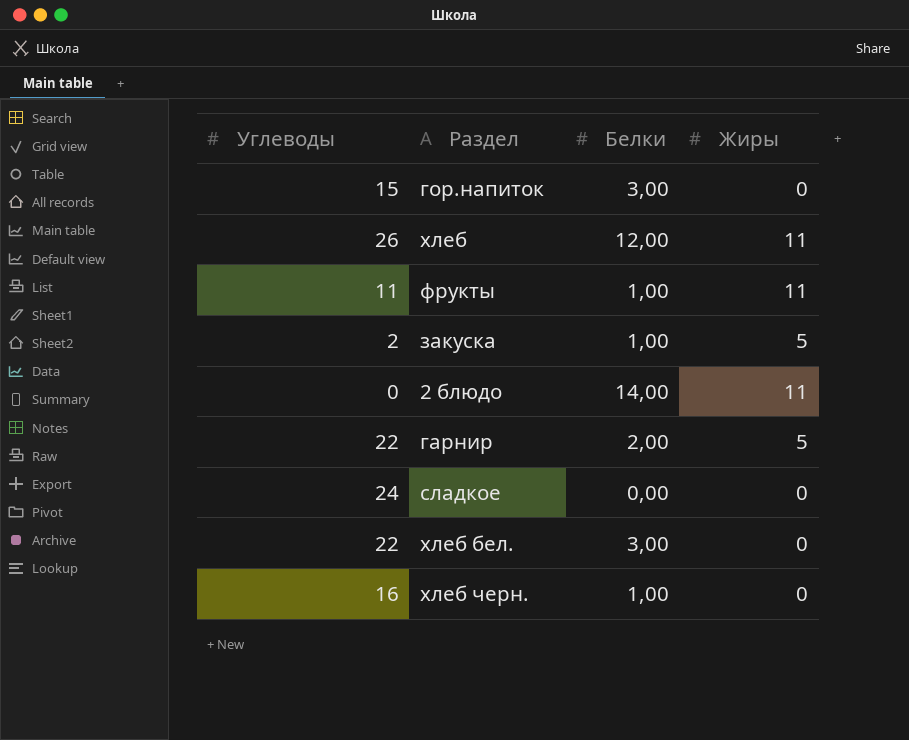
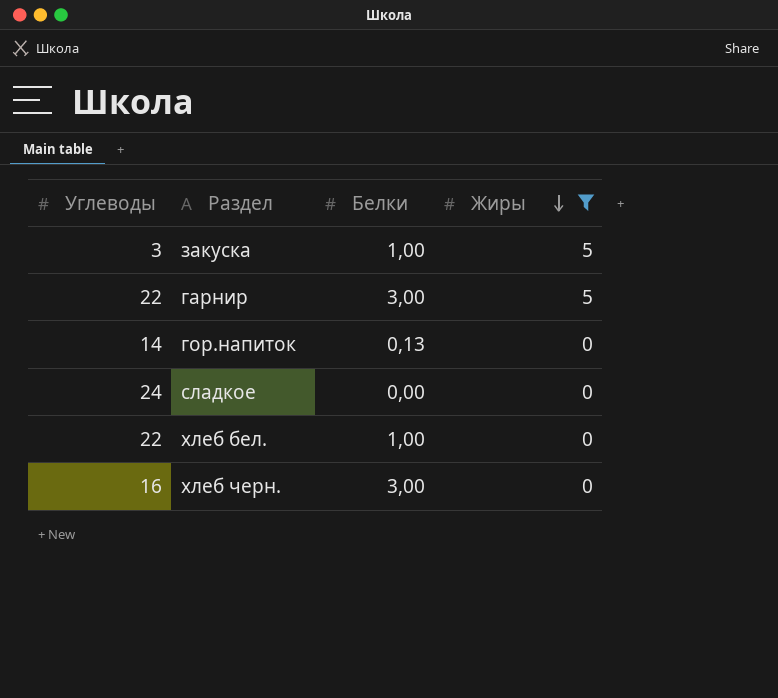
filter: none -> Жиры != 11
row order: none -> Жиры descending
закуска | Углеводы: 2 -> 3
гарнир | Белки: 2,00 -> 3,00
гор.напиток | Углеводы: 15 -> 14
гор.напиток | Белки: 3,00 -> 0,13
хлеб бел. | Белки: 3,00 -> 1,00
хлеб черн. | Белки: 1,00 -> 3,00

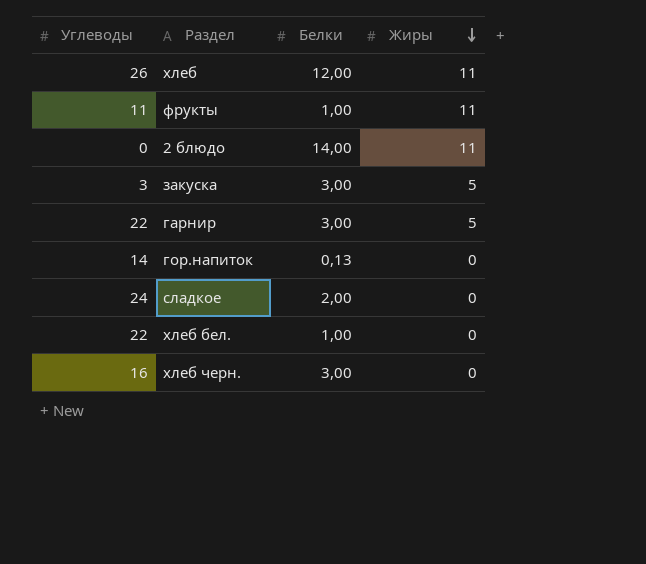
filter: Жиры != 11 -> none
закуска | Белки: 1,00 -> 3,00
сладкое | Белки: 0,00 -> 2,00

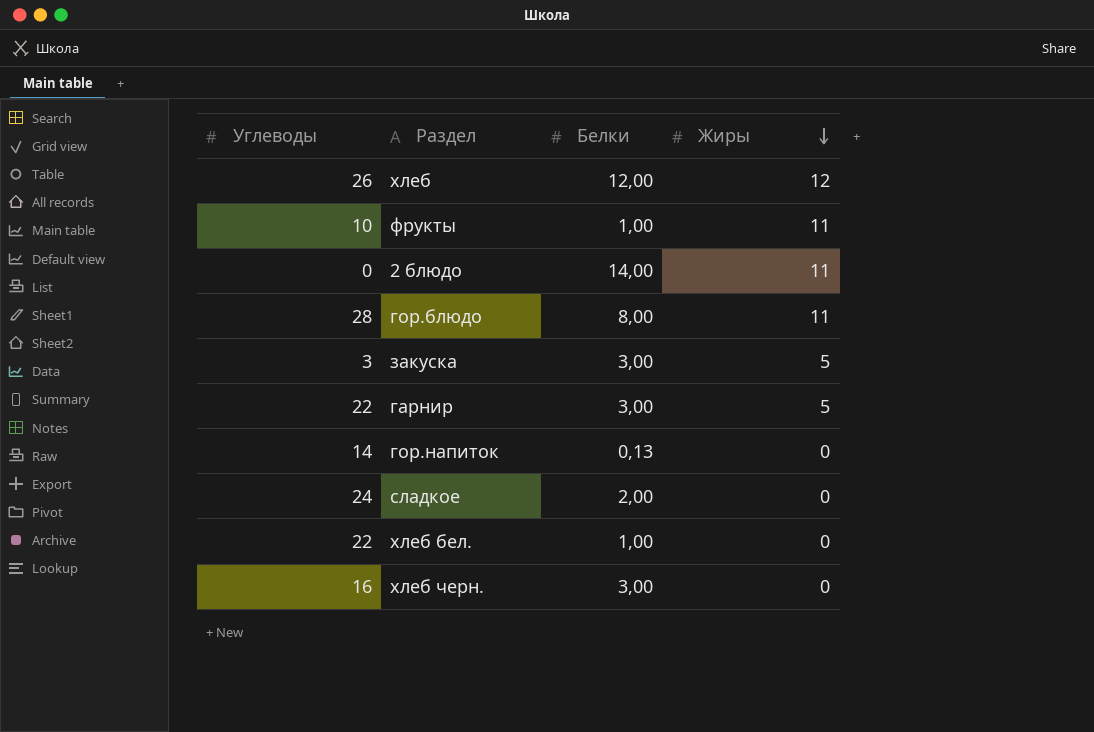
хлеб | Жиры: 11 -> 12
фрукты | Углеводы: 11 -> 10
row гор.блюдо: none -> 28 | 8,00 | 11

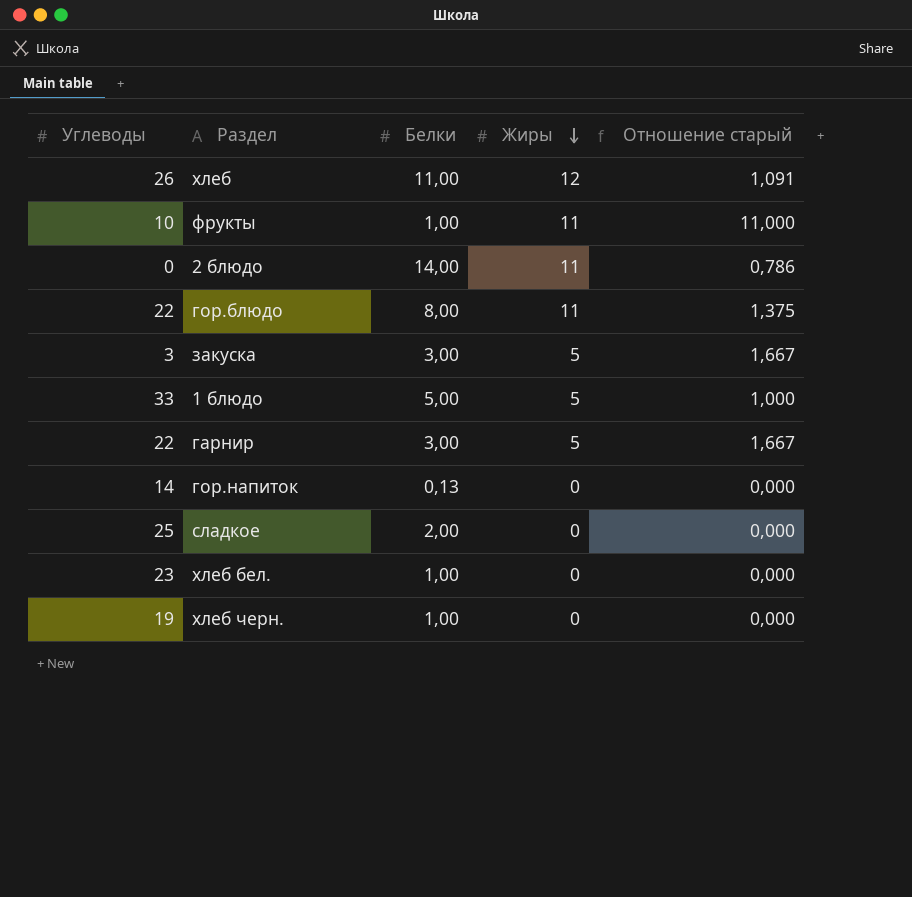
column Отношение старый | formula: none -> [Жиры] / [Белки]
хлеб | Белки: 12,00 -> 11,00
гор.блюдо | Углеводы: 28 -> 22
row 1 блюдо: none -> 33 | 5,00 | 5 | 1,000
сладкое | Углеводы: 24 -> 25
хлеб бел. | Углеводы: 22 -> 23
хлеб черн. | Углеводы: 16 -> 19
хлеб черн. | Белки: 3,00 -> 1,00

